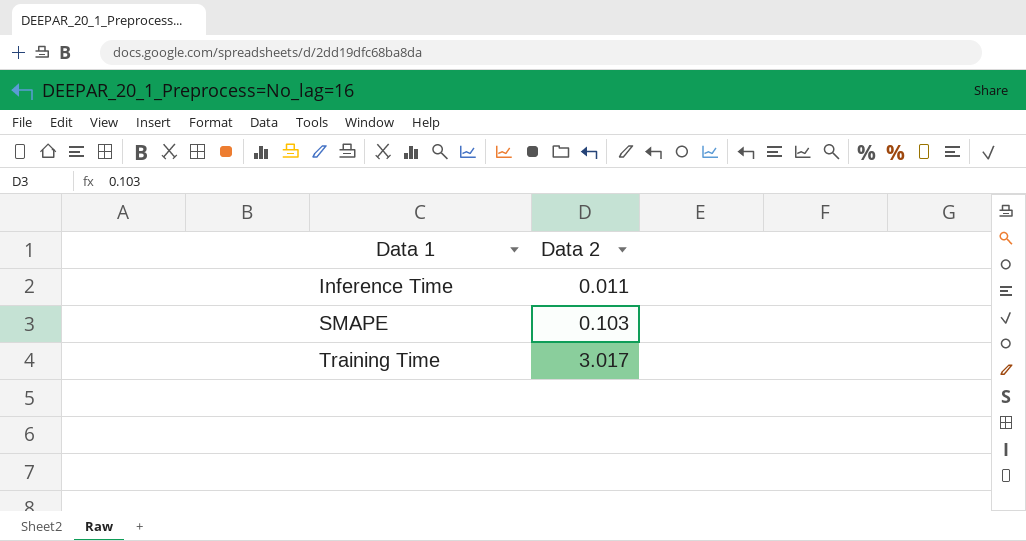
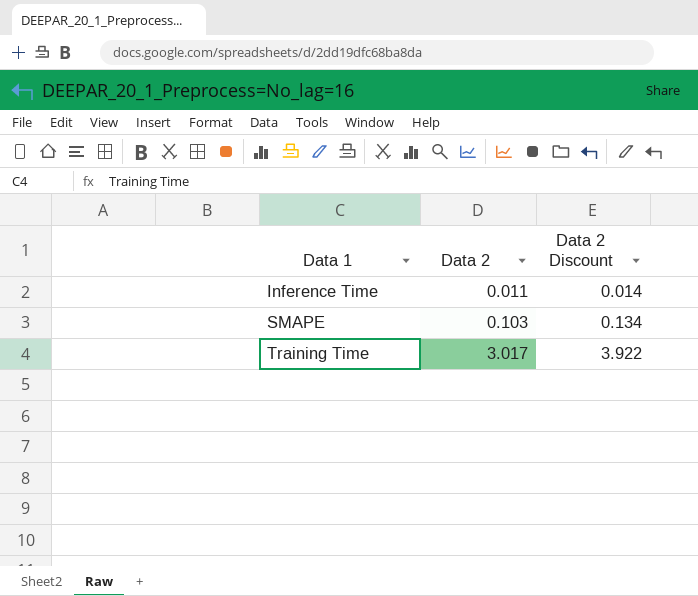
column Data 2 Discount | formula: none -> [Data 2] * 1.3

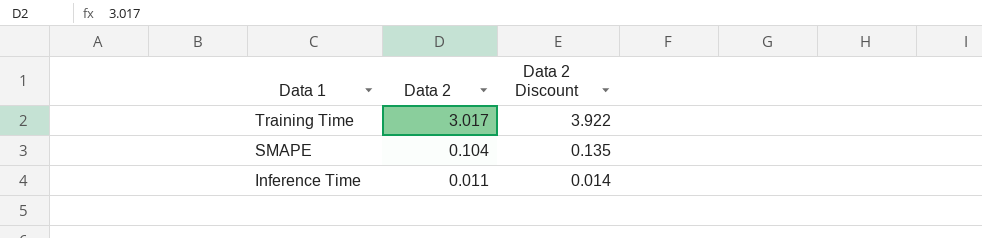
row order: Data 1 ascending -> Data 1 descending
SMAPE | Data 2: 0.103 -> 0.104
SMAPE | Data 2 Discount: 0.134 -> 0.135

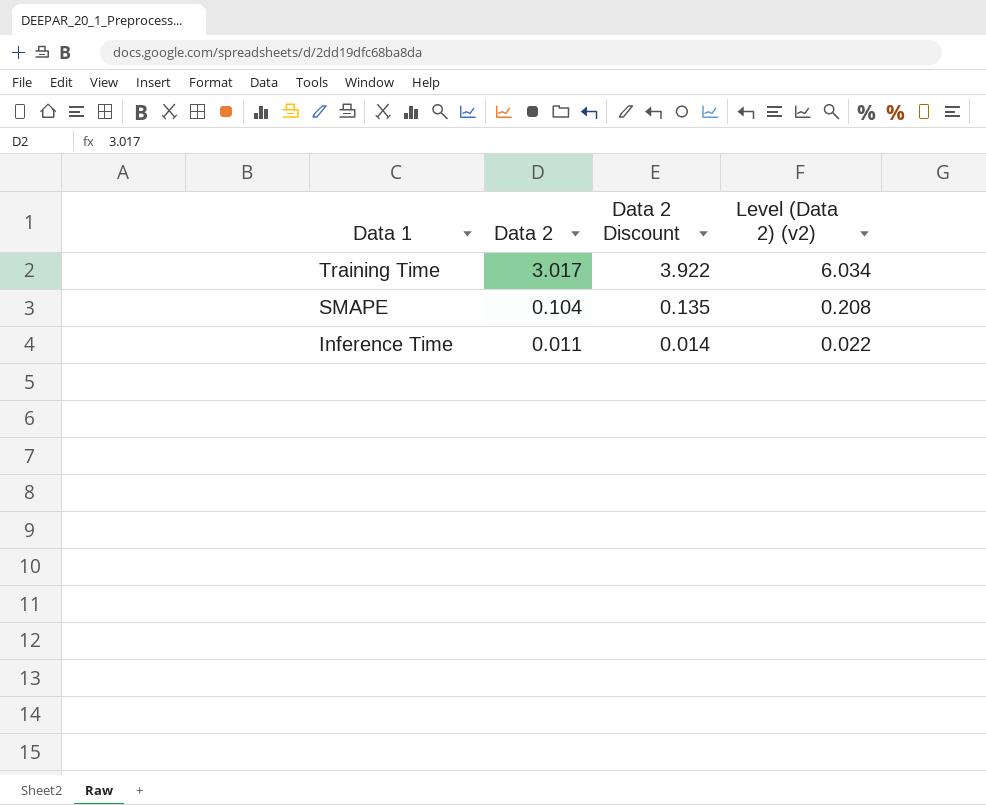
column Level (Data 2) (v2) | formula: none -> [Data 2] * 2

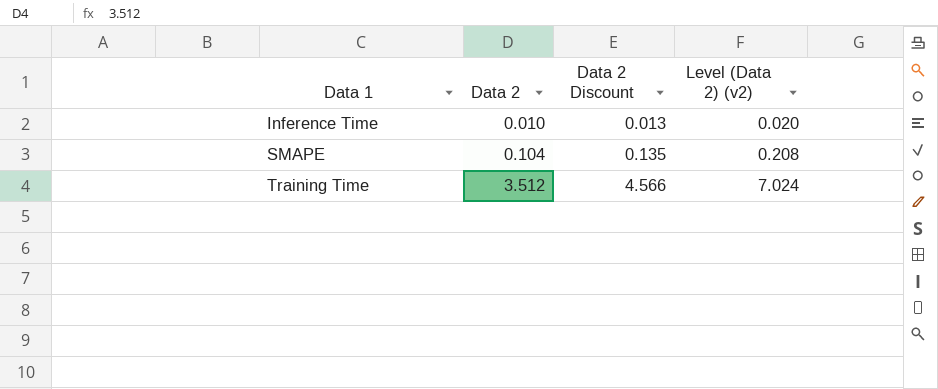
row order: Data 1 descending -> Data 1 ascending
Inference Time | Data 2: 0.011 -> 0.010
Inference Time | Data 2 Discount: 0.014 -> 0.013
Inference Time | Level (Data 2) (v2): 0.022 -> 0.020
Training Time | Data 2: 3.017 -> 3.512
Training Time | Data 2 Discount: 3.922 -> 4.566
Training Time | Level (Data 2) (v2): 6.034 -> 7.024

